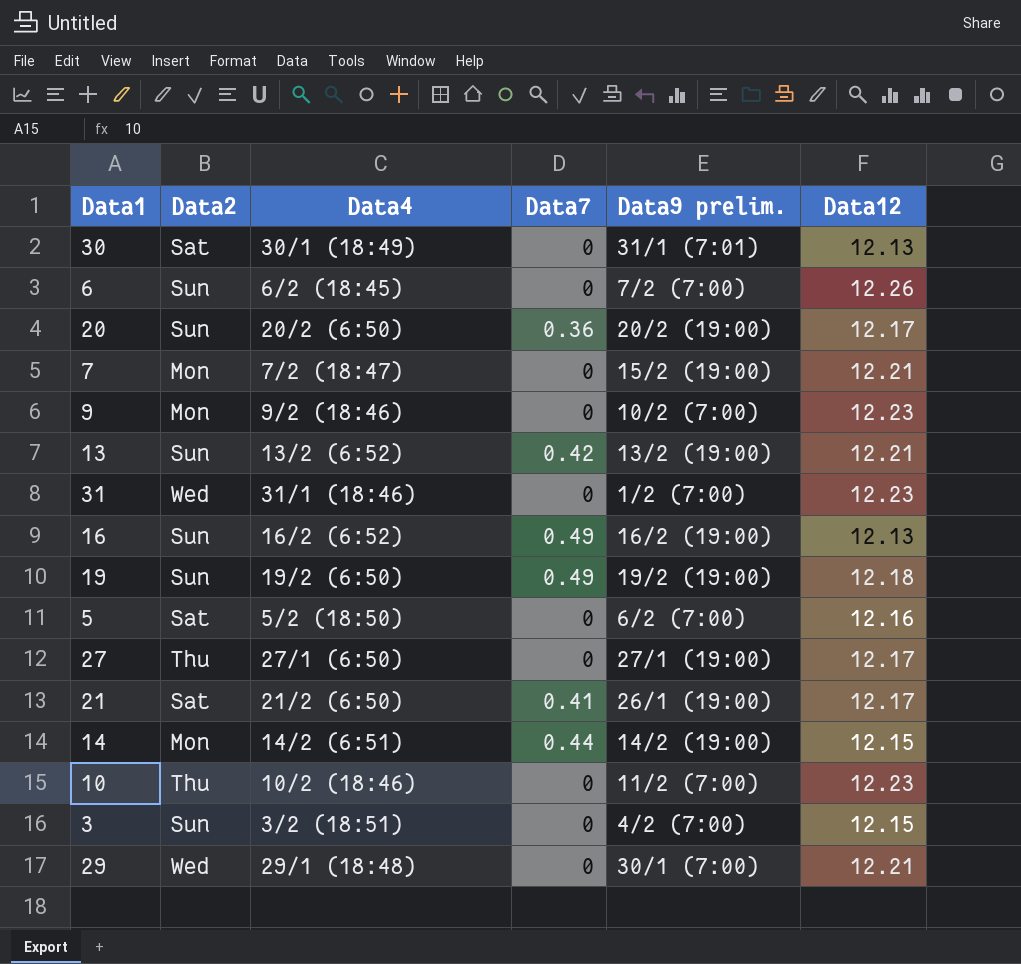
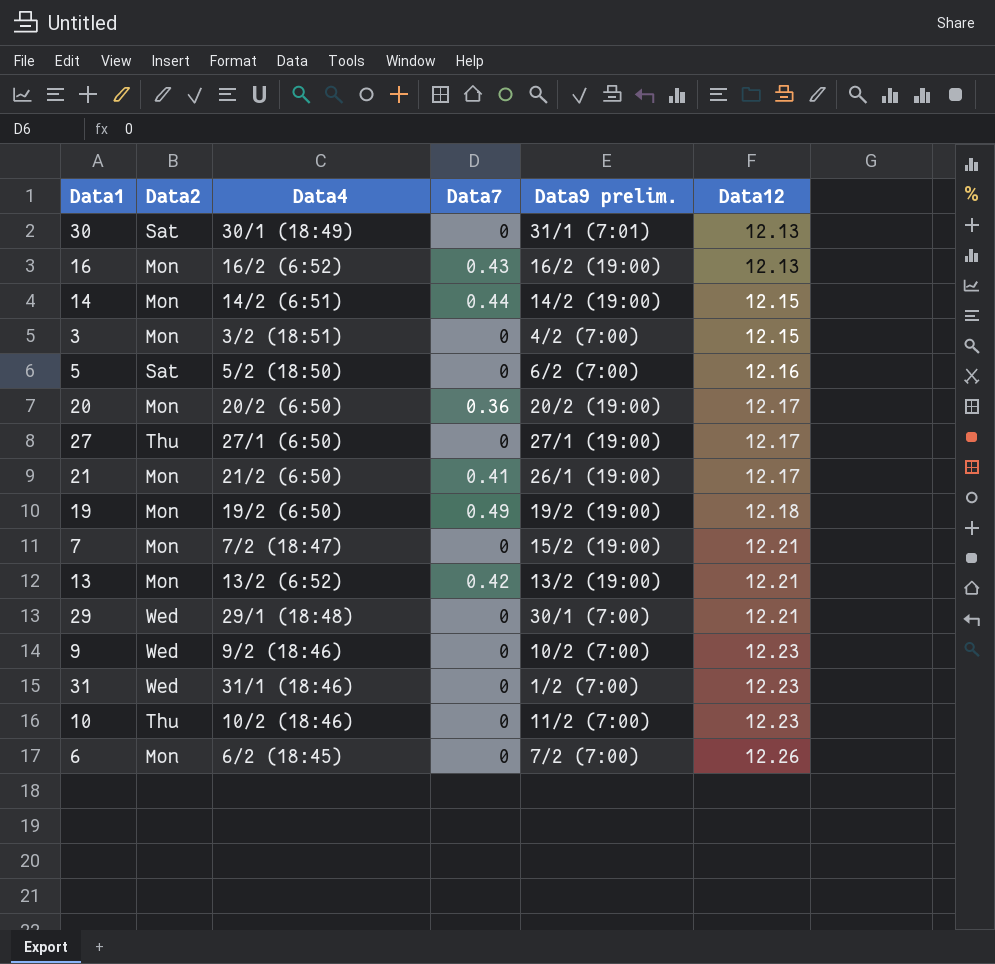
row order: none -> Data12 ascending
16 | Data2: Sun -> Mon
16 | Data7: 0.49 -> 0.43
3 | Data2: Sun -> Mon
20 | Data2: Sun -> Mon
21 | Data2: Sat -> Mon
19 | Data2: Sun -> Mon
13 | Data2: Sun -> Mon
9 | Data2: Mon -> Wed
6 | Data2: Sun -> Mon

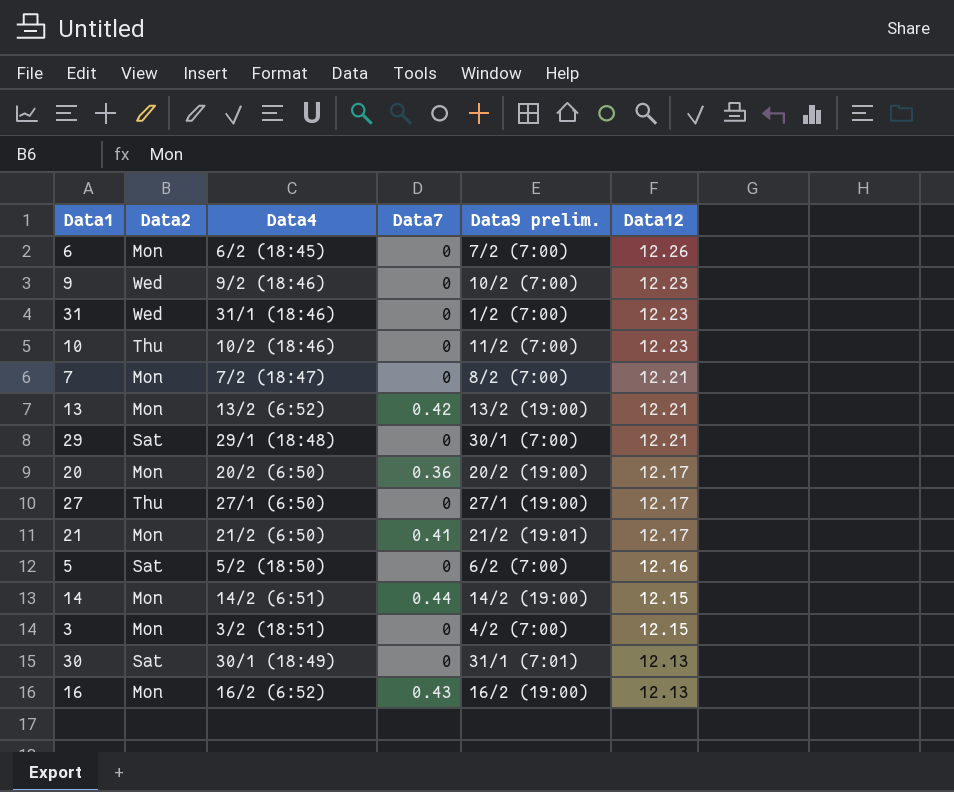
row order: Data12 ascending -> Data12 descending
row 19: Mon | 19/2 (6:50) | 0.49 | 19/2 (19:00) | 12.18 -> none
7 | Data9 prelim.: 15/2 (19:00) -> 8/2 (7:00)
29 | Data2: Wed -> Sat
21 | Data9 prelim.: 26/1 (19:00) -> 21/2 (19:01)

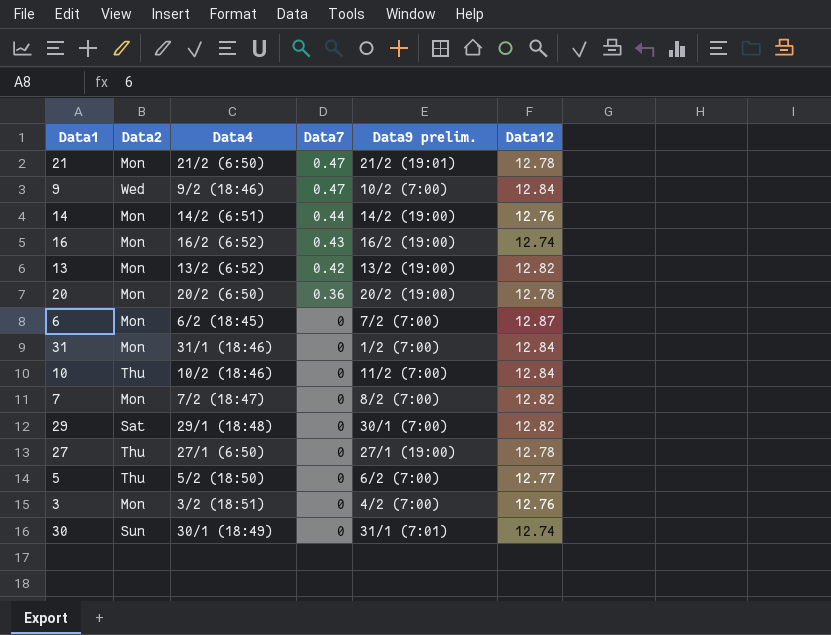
row order: Data12 descending -> Data7 descending
21 | Data7: 0.41 -> 0.47
21 | Data12: 12.17 -> 12.78
9 | Data7: 0 -> 0.47
9 | Data12: 12.23 -> 12.84
14 | Data12: 12.15 -> 12.76
16 | Data12: 12.13 -> 12.74
13 | Data12: 12.21 -> 12.82
20 | Data12: 12.17 -> 12.78
6 | Data12: 12.26 -> 12.87
31 | Data2: Wed -> Mon
31 | Data12: 12.23 -> 12.84
10 | Data12: 12.23 -> 12.84
7 | Data12: 12.21 -> 12.82
29 | Data12: 12.21 -> 12.82
27 | Data12: 12.17 -> 12.78
5 | Data2: Sat -> Thu
5 | Data12: 12.16 -> 12.77
3 | Data12: 12.15 -> 12.76
30 | Data2: Sat -> Sun
30 | Data12: 12.13 -> 12.74

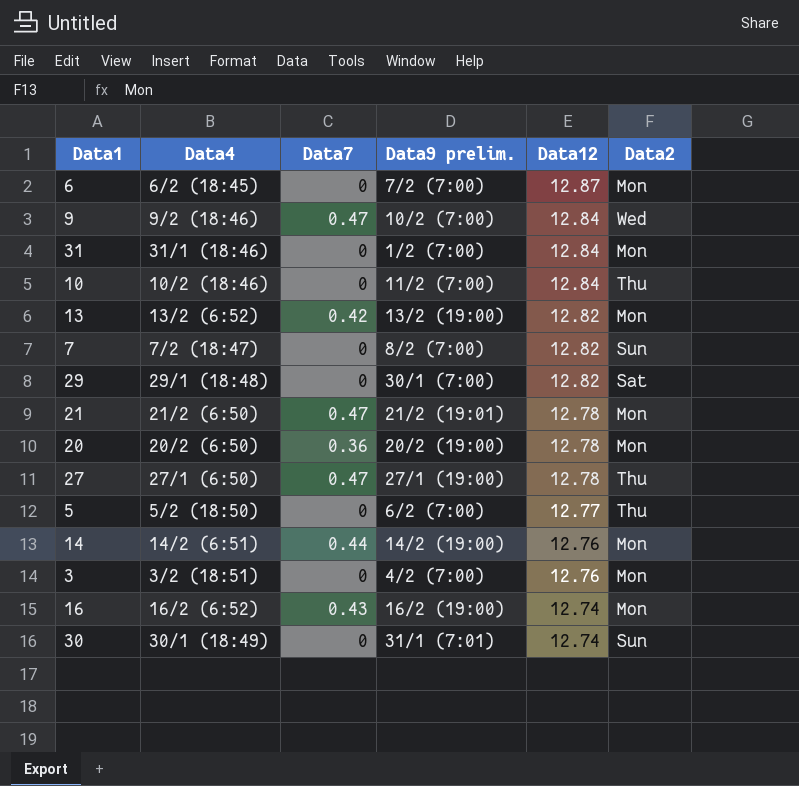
row order: Data7 descending -> Data12 descending
column Data2 | position: 2 -> 6
7 | Data2: Mon -> Sun
27 | Data7: 0 -> 0.47

